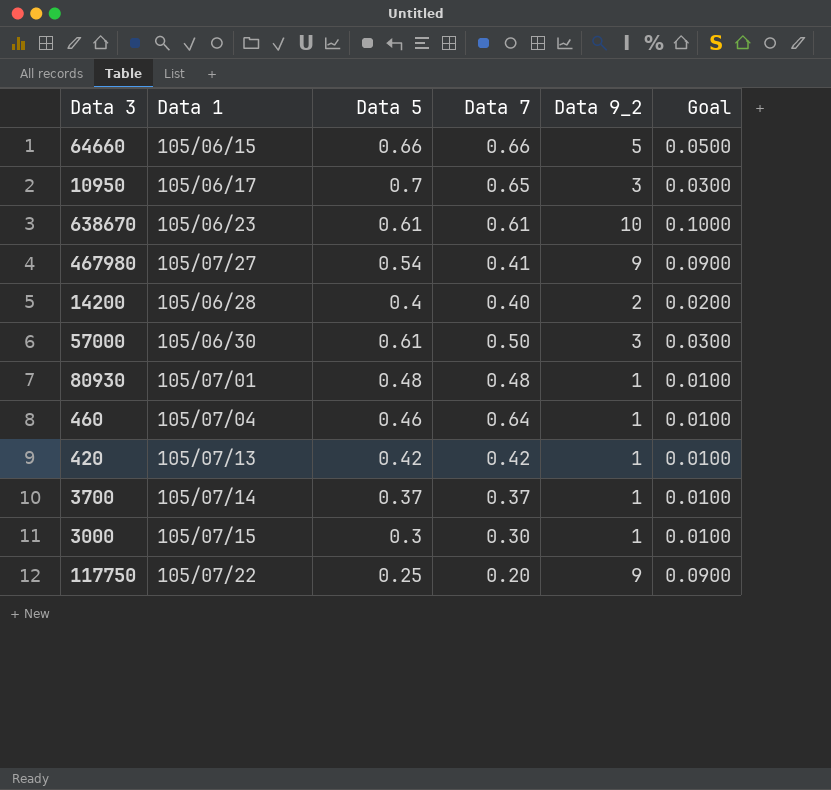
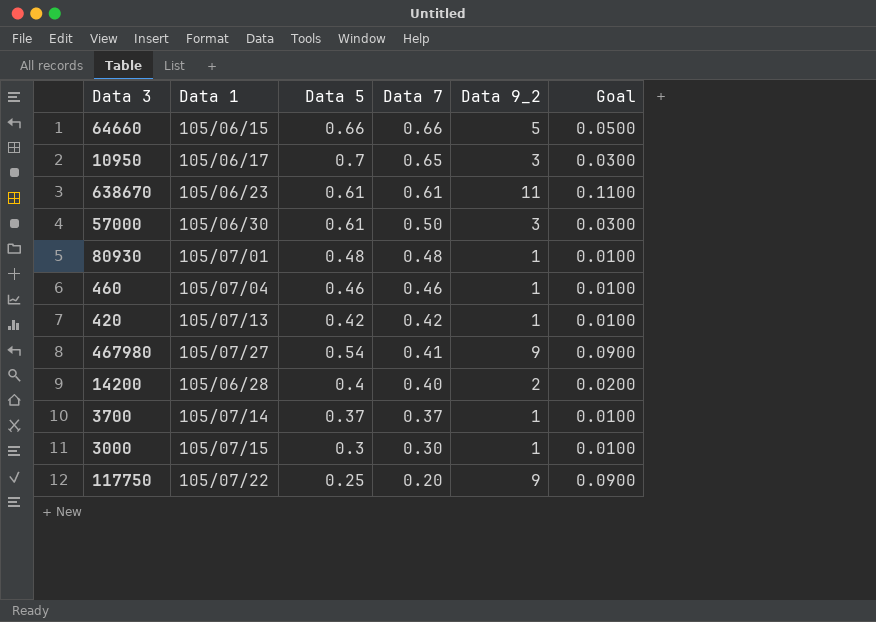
row order: none -> Data 7 descending
638670 | Data 9_2: 10 -> 11
638670 | Goal: 0.1000 -> 0.1100
460 | Data 7: 0.64 -> 0.46

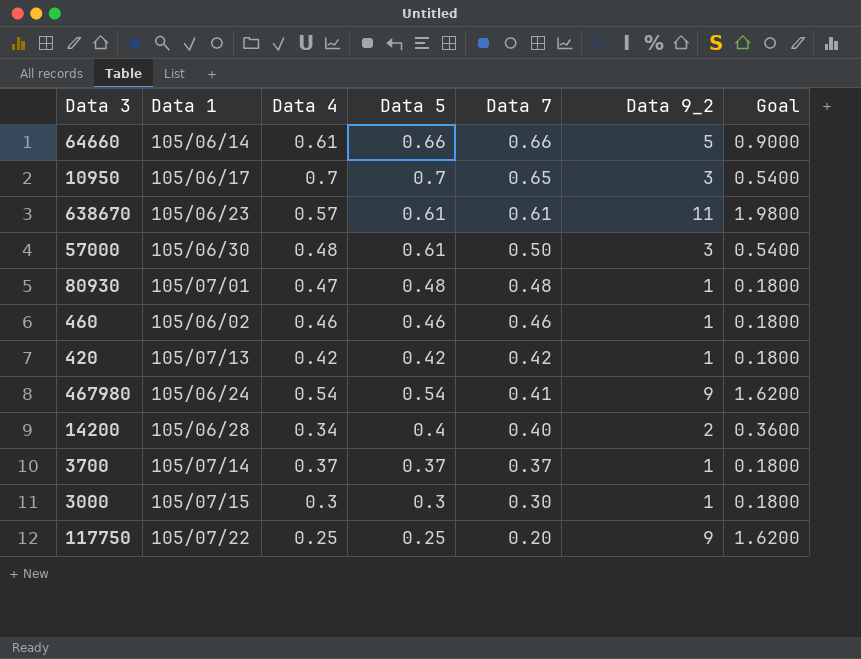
column Data 4 | position: none -> 3
column Goal | formula: [Data 9_2] * 0.01 -> [Data 9_2] * 0.18
64660 | Data 1: 105/06/15 -> 105/06/14
460 | Data 1: 105/07/04 -> 105/06/02
467980 | Data 1: 105/07/27 -> 105/06/24

